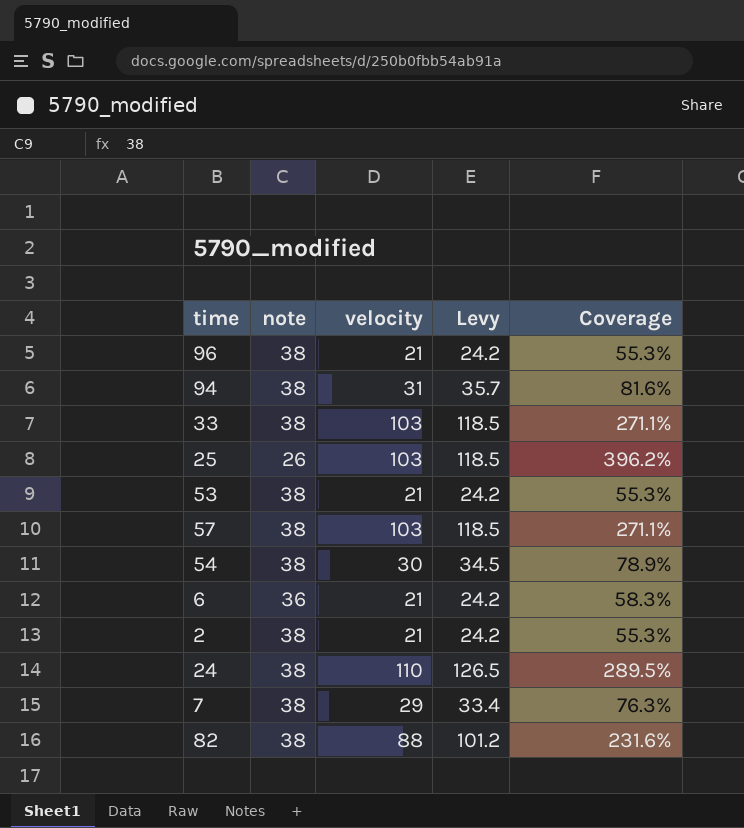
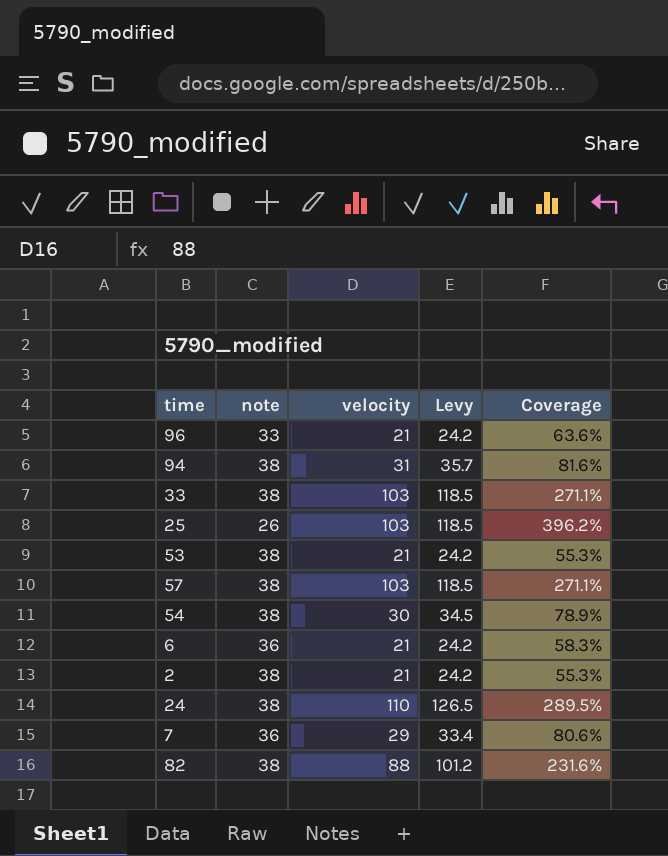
96 | note: 38 -> 33
96 | Coverage: 55.3% -> 63.6%
7 | note: 38 -> 36
7 | Coverage: 76.3% -> 80.6%

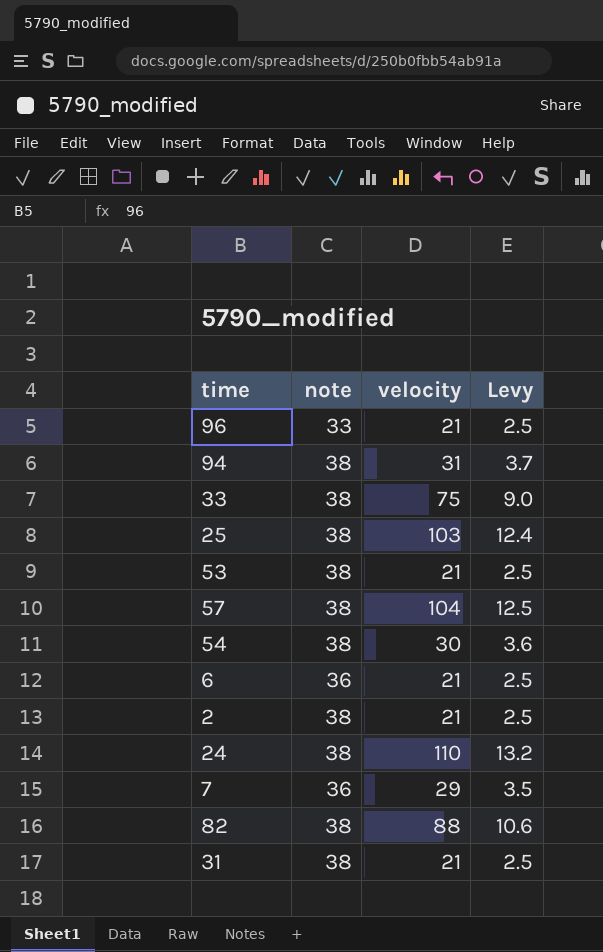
column Coverage | formula: [velocity] / [note] -> none
column Levy | formula: [velocity] * 1.15 -> [velocity] * 0.12
33 | velocity: 103 -> 75
25 | note: 26 -> 38
57 | velocity: 103 -> 104
row 31: none -> 38 | 21 | 2.5

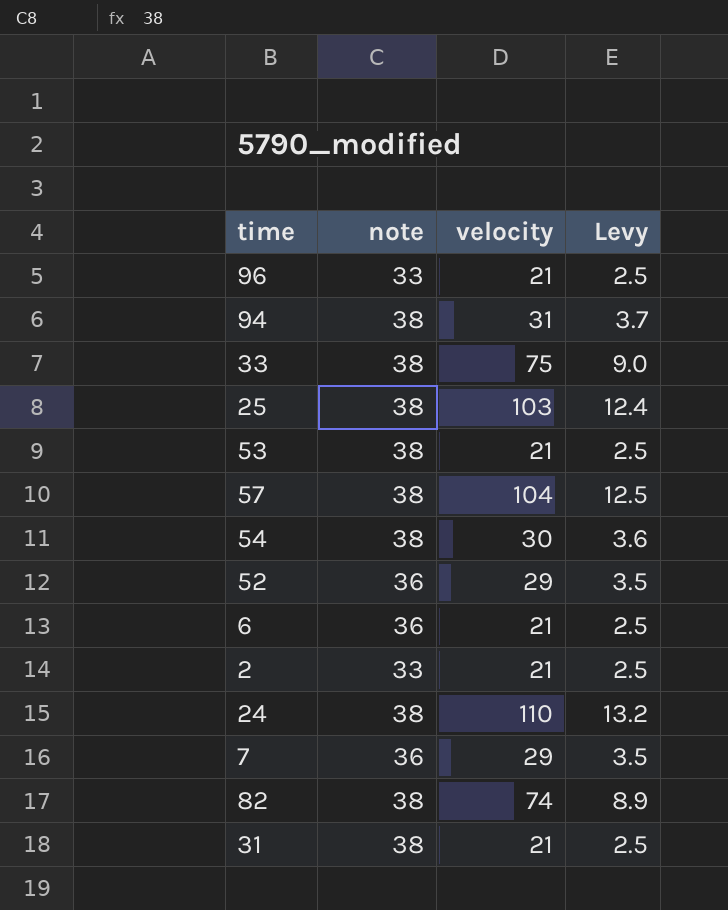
row 52: none -> 36 | 29 | 3.5
2 | note: 38 -> 33
82 | velocity: 88 -> 74
82 | Levy: 10.6 -> 8.9

